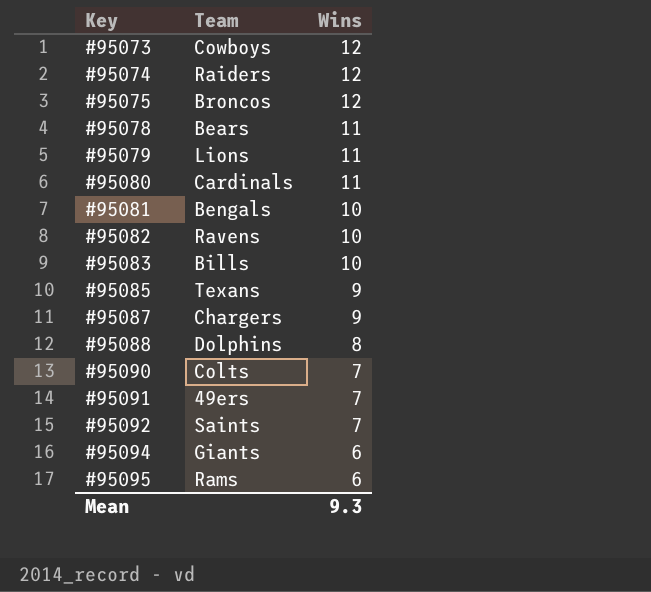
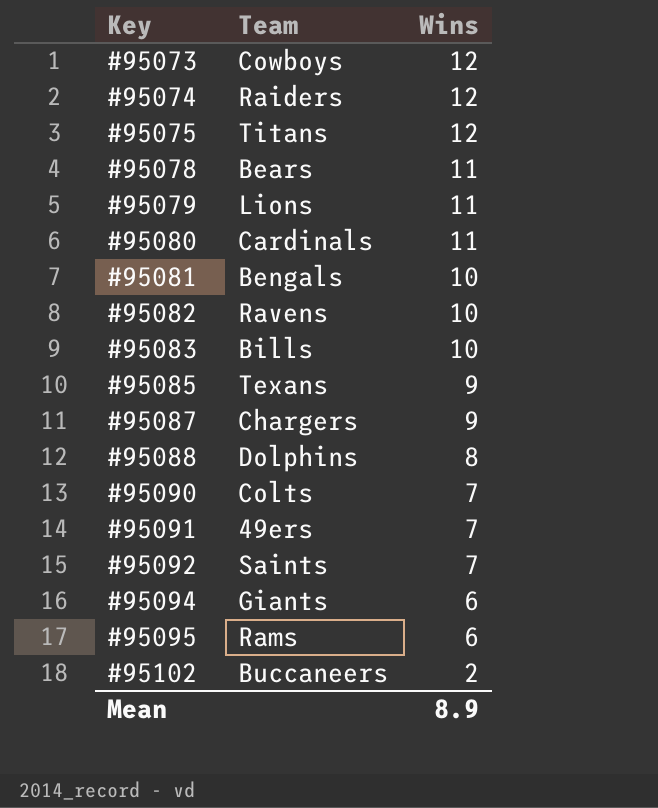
#95075 | Team: Broncos -> Titans
row #95102: none -> Buccaneers | 2
Mean | Wins: 9.3 -> 8.9

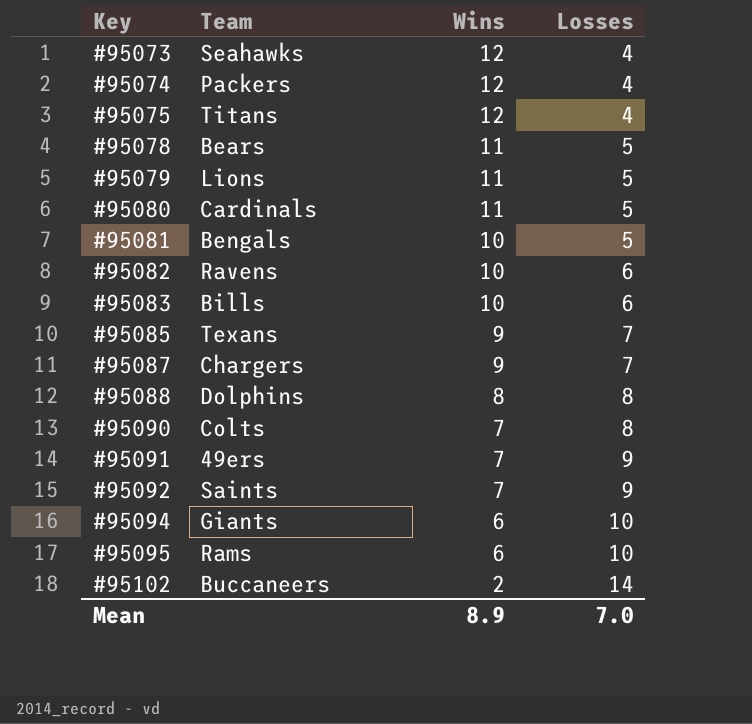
column Losses | position: none -> 4
#95073 | Team: Cowboys -> Seahawks
#95074 | Team: Raiders -> Packers

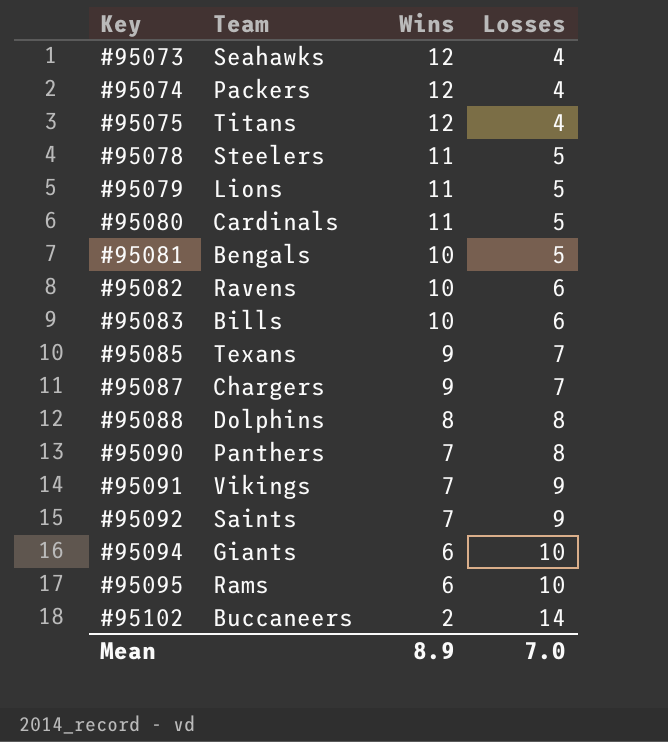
#95078 | Team: Bears -> Steelers
#95090 | Team: Colts -> Panthers
#95091 | Team: 49ers -> Vikings

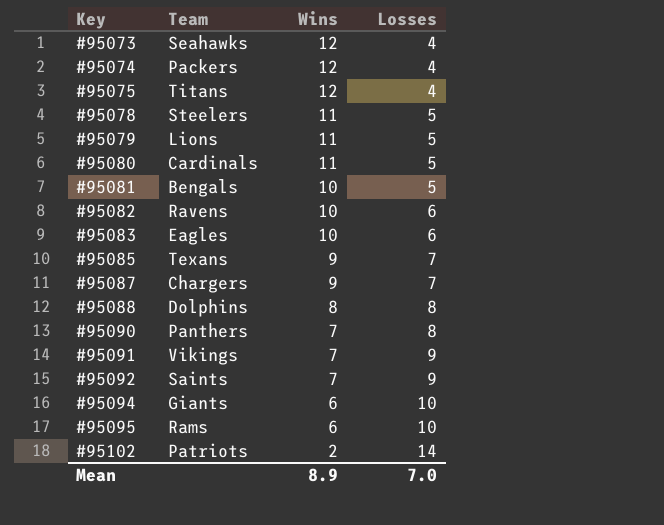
#95083 | Team: Bills -> Eagles
#95102 | Team: Buccaneers -> Patriots

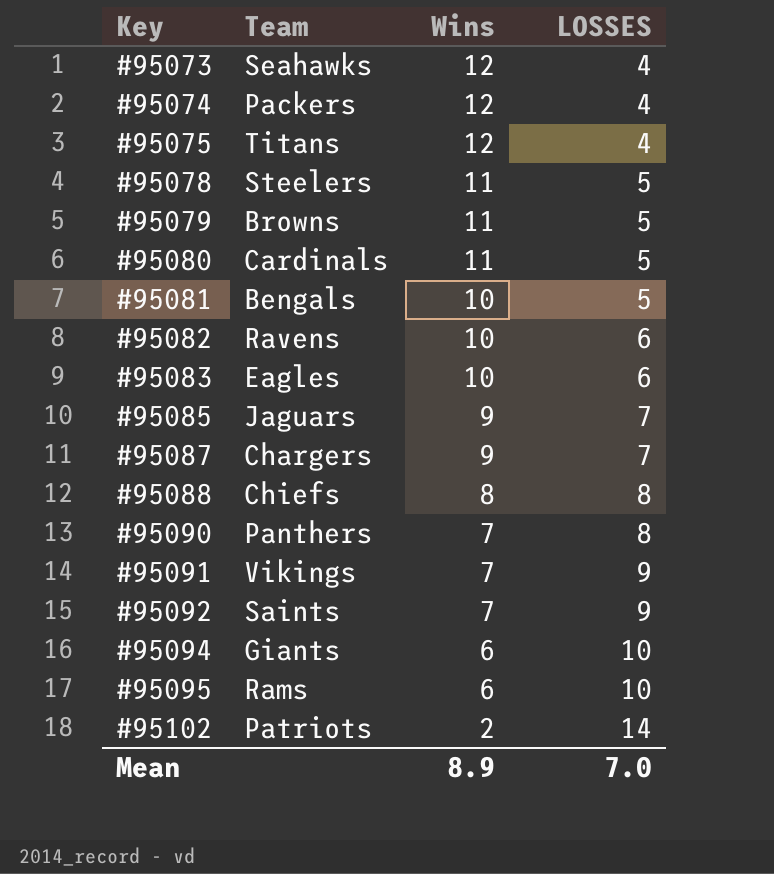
column name: Losses -> LOSSES
#95079 | Team: Lions -> Browns
#95085 | Team: Texans -> Jaguars
#95088 | Team: Dolphins -> Chiefs

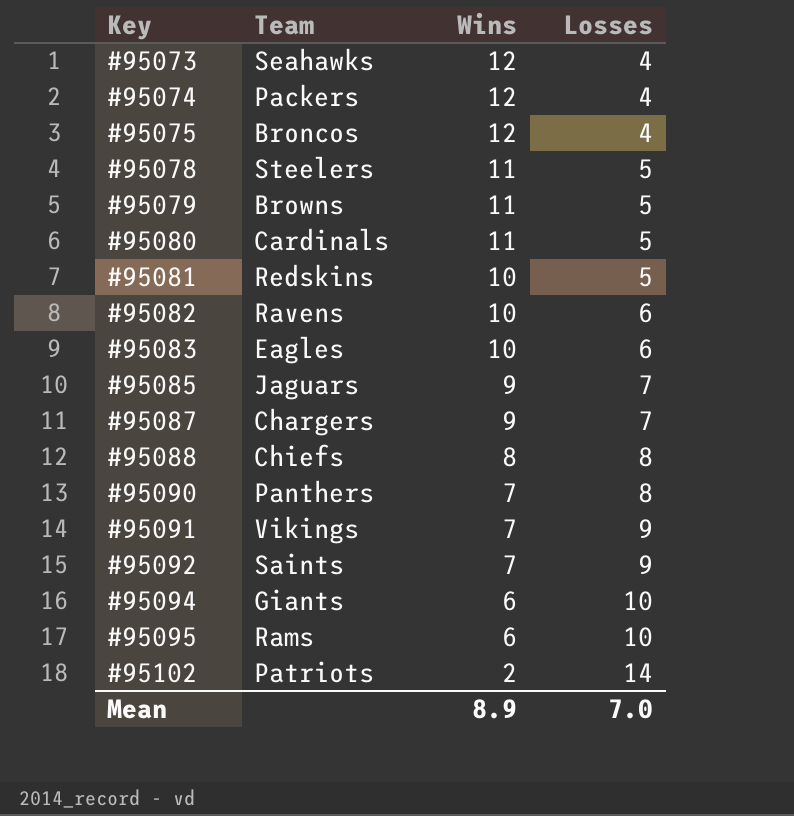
column name: LOSSES -> Losses
#95075 | Team: Titans -> Broncos
#95081 | Team: Bengals -> Redskins

